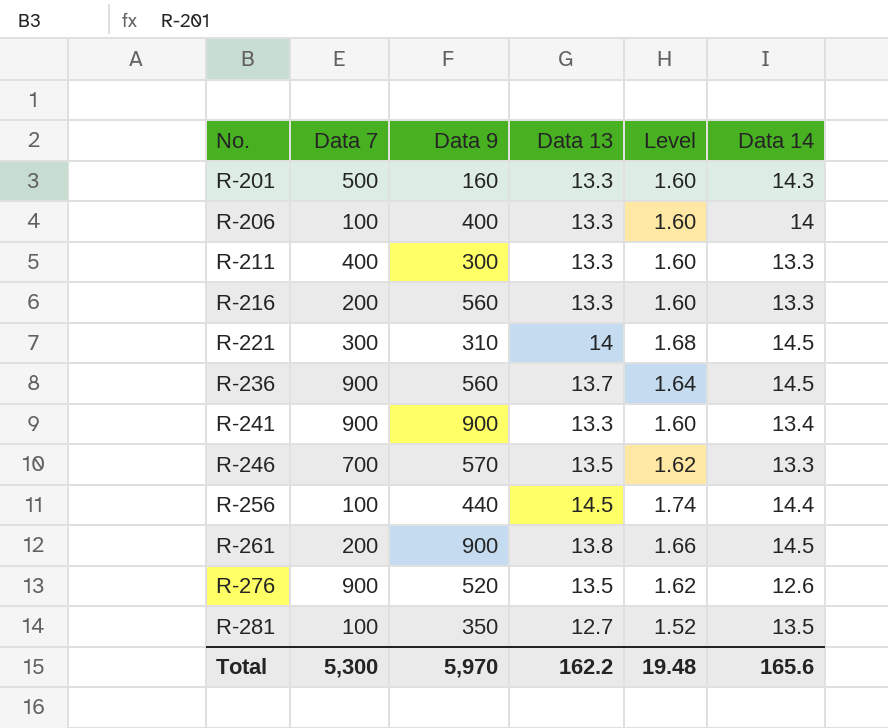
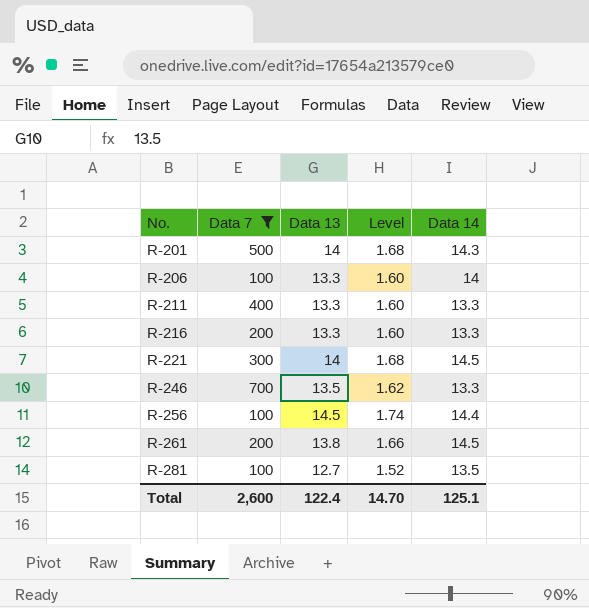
filter: none -> Data 7 != 900
column Data 9 | position: 3 -> none
R-201 | Data 13: 13.3 -> 14
R-201 | Level: 1.60 -> 1.68
Total | Data 7: 5,300 -> 2,600
Total | Data 13: 162.2 -> 122.4
Total | Level: 19.48 -> 14.70
Total | Data 14: 165.6 -> 125.1

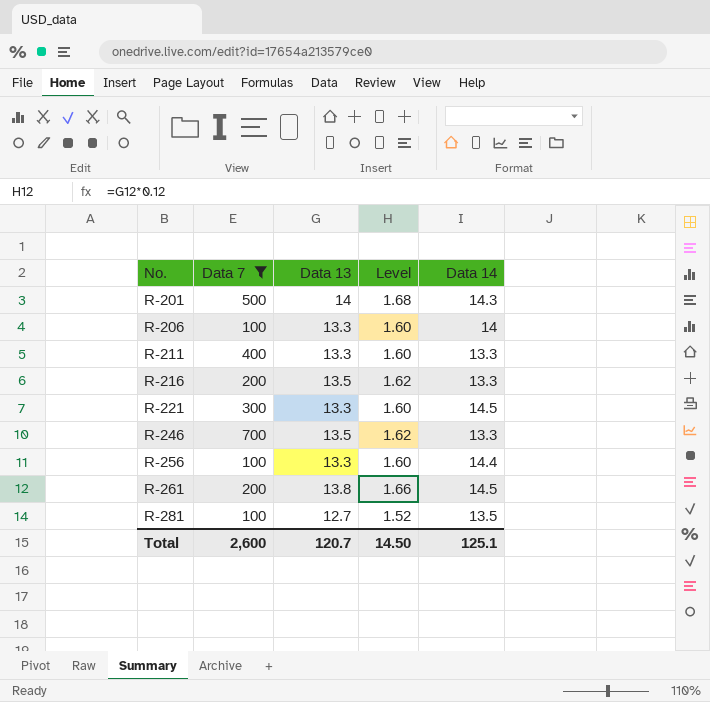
R-216 | Data 13: 13.3 -> 13.5
R-216 | Level: 1.60 -> 1.62
R-221 | Data 13: 14 -> 13.3
R-221 | Level: 1.68 -> 1.60
R-256 | Data 13: 14.5 -> 13.3
R-256 | Level: 1.74 -> 1.60
Total | Data 13: 122.4 -> 120.7
Total | Level: 14.70 -> 14.50

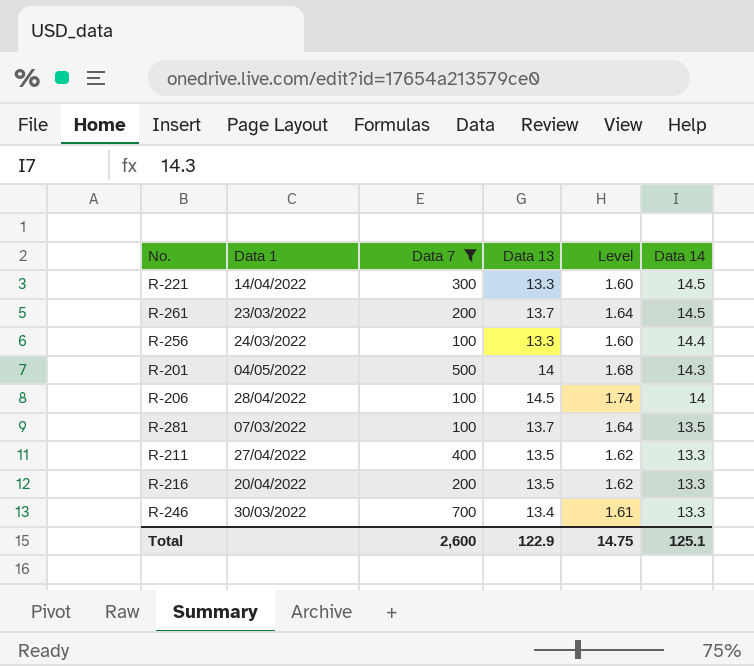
row order: No. ascending -> Data 14 descending
column Data 1 | position: none -> 2
R-261 | Data 13: 13.8 -> 13.7
R-261 | Level: 1.66 -> 1.64
R-206 | Data 13: 13.3 -> 14.5
R-206 | Level: 1.60 -> 1.74
R-281 | Data 13: 12.7 -> 13.7
R-281 | Level: 1.52 -> 1.64
R-211 | Data 13: 13.3 -> 13.5
R-211 | Level: 1.60 -> 1.62
R-246 | Data 13: 13.5 -> 13.4
R-246 | Level: 1.62 -> 1.61
Total | Data 13: 120.7 -> 122.9
Total | Level: 14.50 -> 14.75

